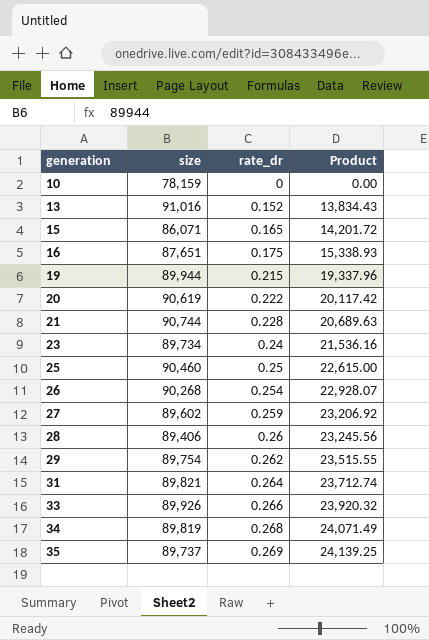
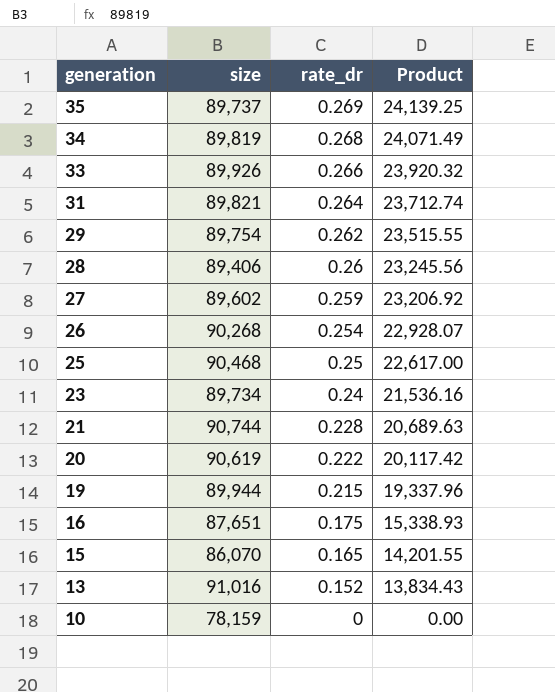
row order: generation ascending -> generation descending
25 | size: 90,460 -> 90,468
25 | Product: 22,615.00 -> 22,617.00
15 | size: 86,071 -> 86,070
15 | Product: 14,201.72 -> 14,201.55

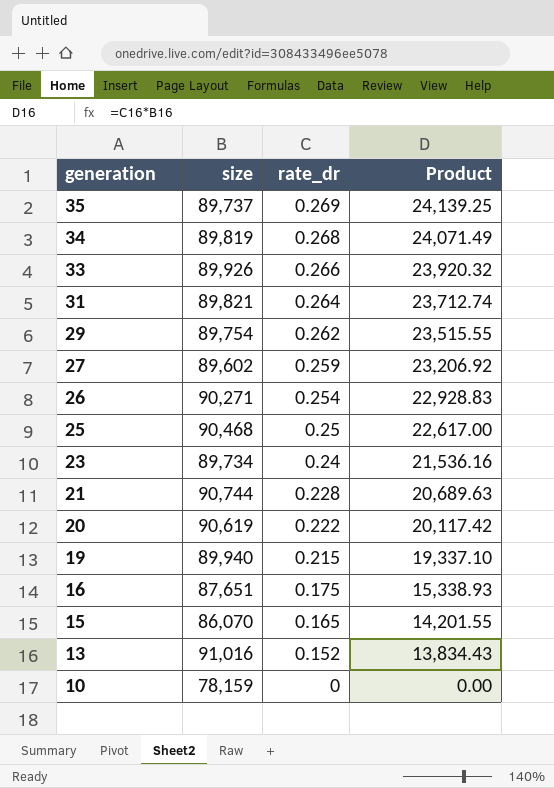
row 28: 89,406 | 0.26 | 23,245.56 -> none
26 | size: 90,268 -> 90,271
26 | Product: 22,928.07 -> 22,928.83
19 | size: 89,944 -> 89,940
19 | Product: 19,337.96 -> 19,337.10

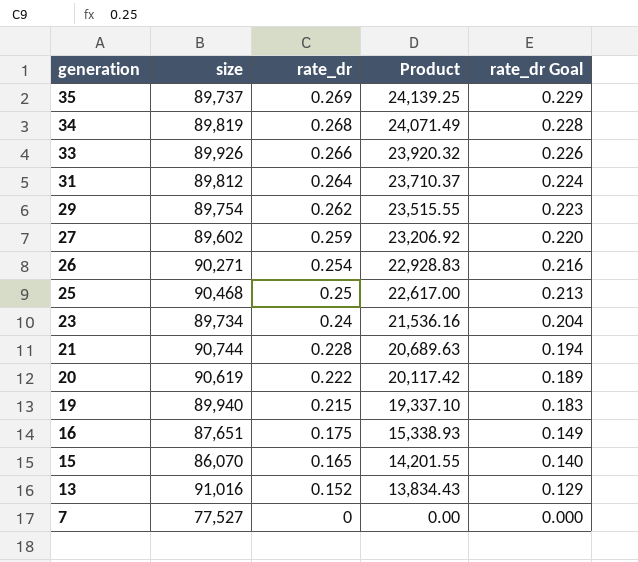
column rate_dr Goal | formula: none -> [rate_dr] * 0.85
row 10: 78,159 | 0 | 0.00 -> none
31 | size: 89,821 -> 89,812
31 | Product: 23,712.74 -> 23,710.37
row 7: none -> 77,527 | 0 | 0.00 | 0.000

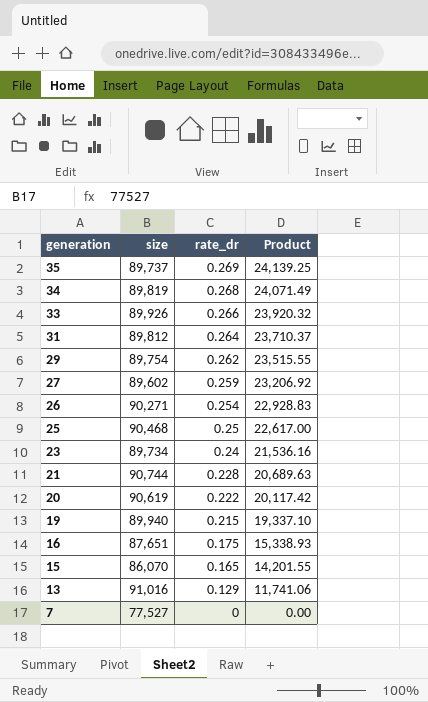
column rate_dr Goal | formula: [rate_dr] * 0.85 -> none
13 | rate_dr: 0.152 -> 0.129
13 | Product: 13,834.43 -> 11,741.06

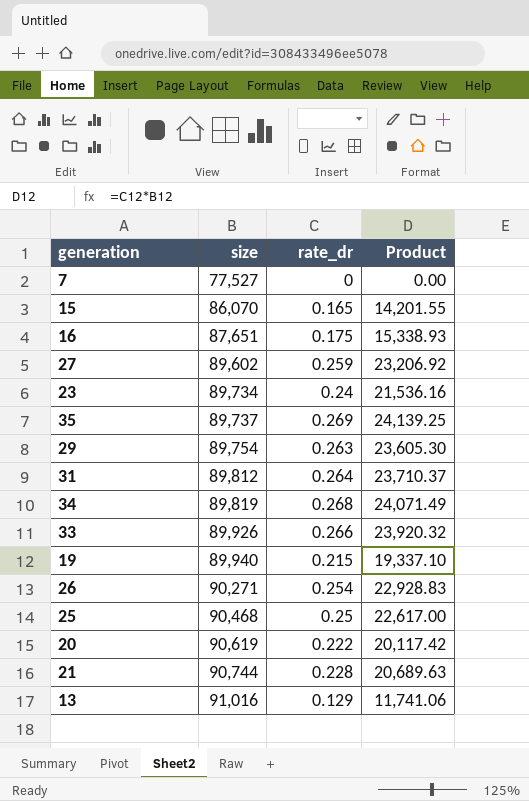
row order: generation descending -> size ascending
29 | rate_dr: 0.262 -> 0.263
29 | Product: 23,515.55 -> 23,605.30

